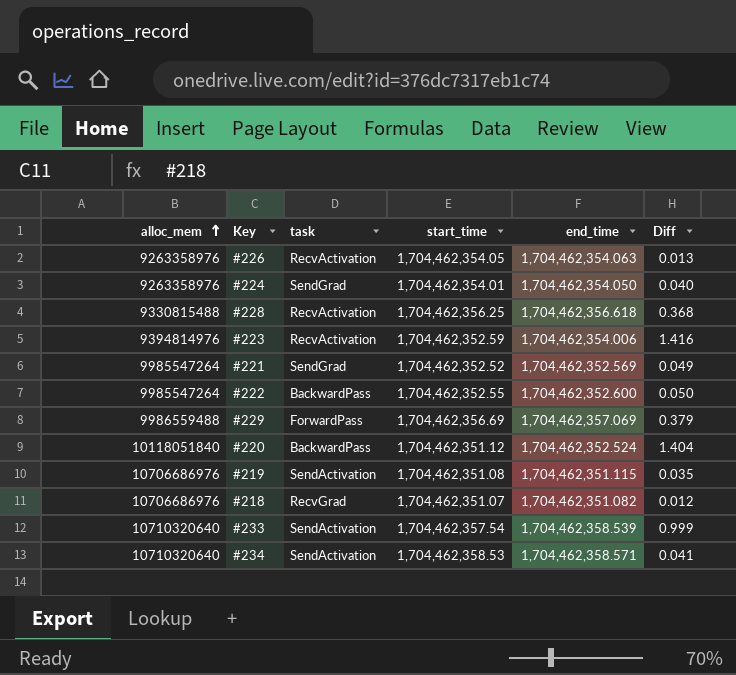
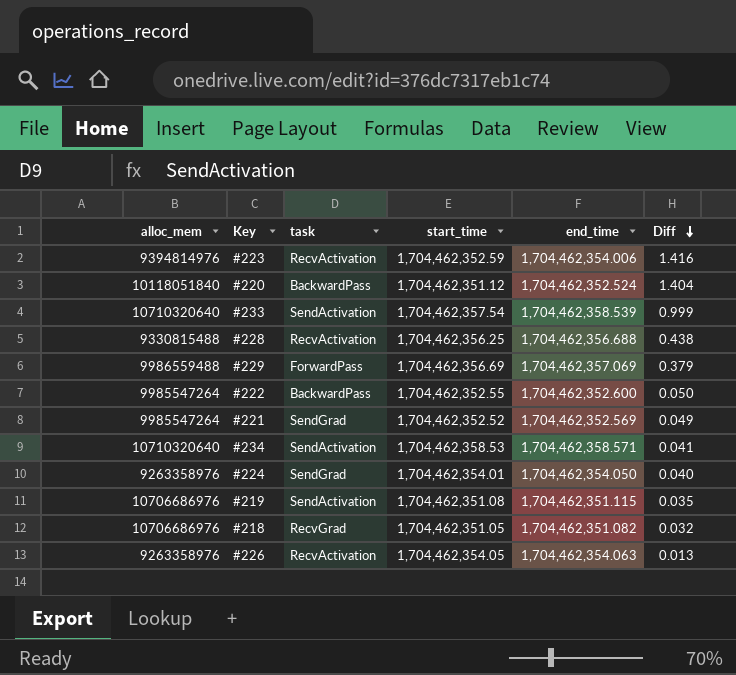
row order: alloc_mem ascending -> Diff descending
#228 | end_time: 1,704,462,356.618 -> 1,704,462,356.688
#228 | Diff: 0.368 -> 0.438
#218 | start_time: 1,704,462,351.07 -> 1,704,462,351.05
#218 | Diff: 0.012 -> 0.032

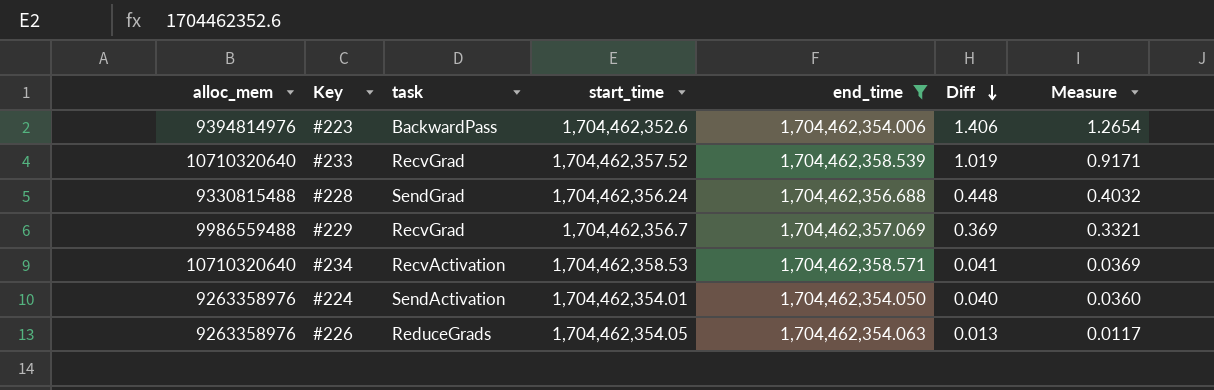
filter: none -> end_time >= 1,704,462,354.006
column Measure | formula: none -> [Diff] * 0.9
#223 | task: RecvActivation -> BackwardPass
#223 | start_time: 1,704,462,352.59 -> 1,704,462,352.6
#223 | Diff: 1.416 -> 1.406
#233 | task: SendActivation -> RecvGrad
#233 | start_time: 1,704,462,357.54 -> 1,704,462,357.52
#233 | Diff: 0.999 -> 1.019
#228 | task: RecvActivation -> SendGrad
#228 | start_time: 1,704,462,356.25 -> 1,704,462,356.24
#228 | Diff: 0.438 -> 0.448
#229 | task: ForwardPass -> RecvGrad
#229 | start_time: 1,704,462,356.69 -> 1,704,462,356.7
#229 | Diff: 0.379 -> 0.369
#234 | task: SendActivation -> RecvActivation
#224 | task: SendGrad -> SendActivation
#226 | task: RecvActivation -> ReduceGrads

